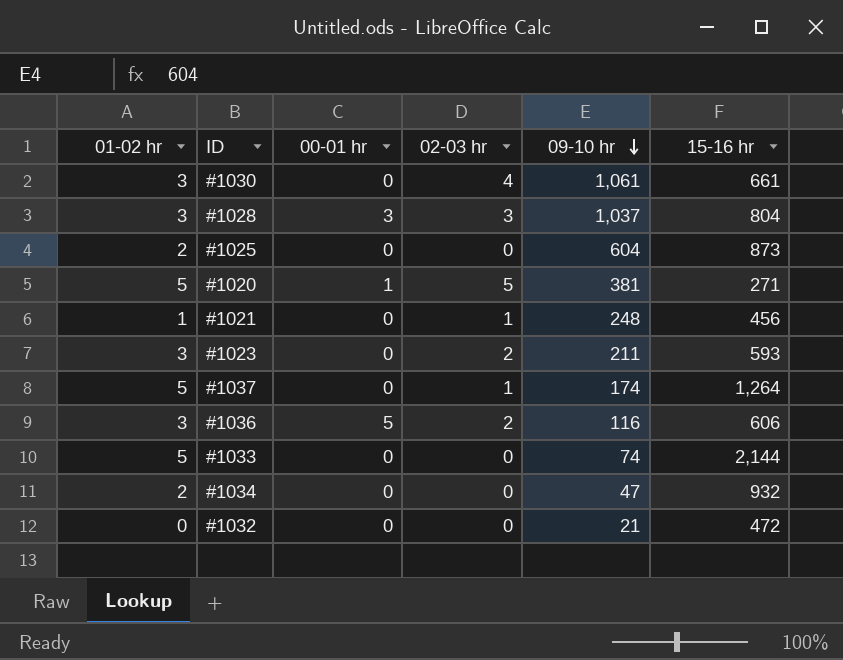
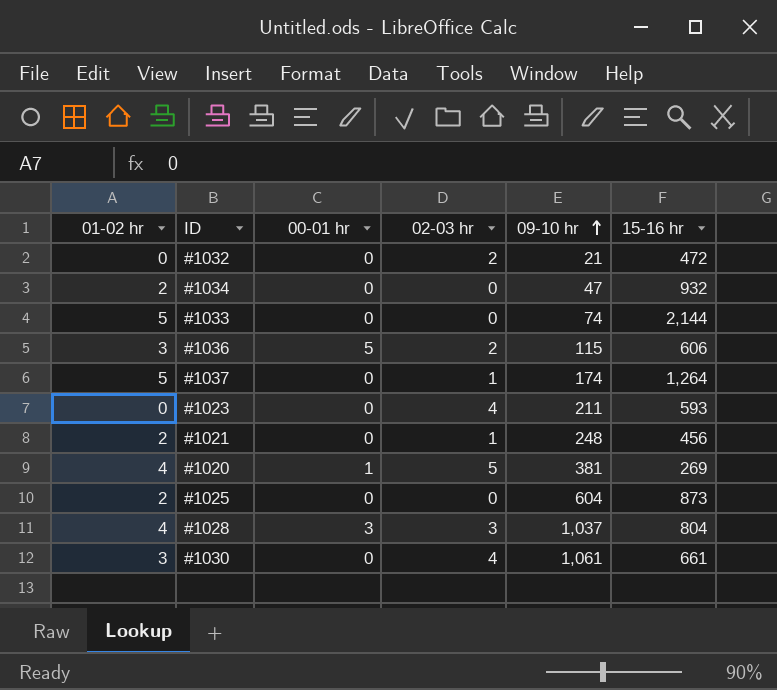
row order: 09-10 hr descending -> 09-10 hr ascending
#1032 | 02-03 hr: 0 -> 2
#1036 | 09-10 hr: 116 -> 115
#1023 | 01-02 hr: 3 -> 0
#1023 | 02-03 hr: 2 -> 4
#1021 | 01-02 hr: 1 -> 2
#1020 | 01-02 hr: 5 -> 4
#1020 | 15-16 hr: 271 -> 269
#1028 | 01-02 hr: 3 -> 4

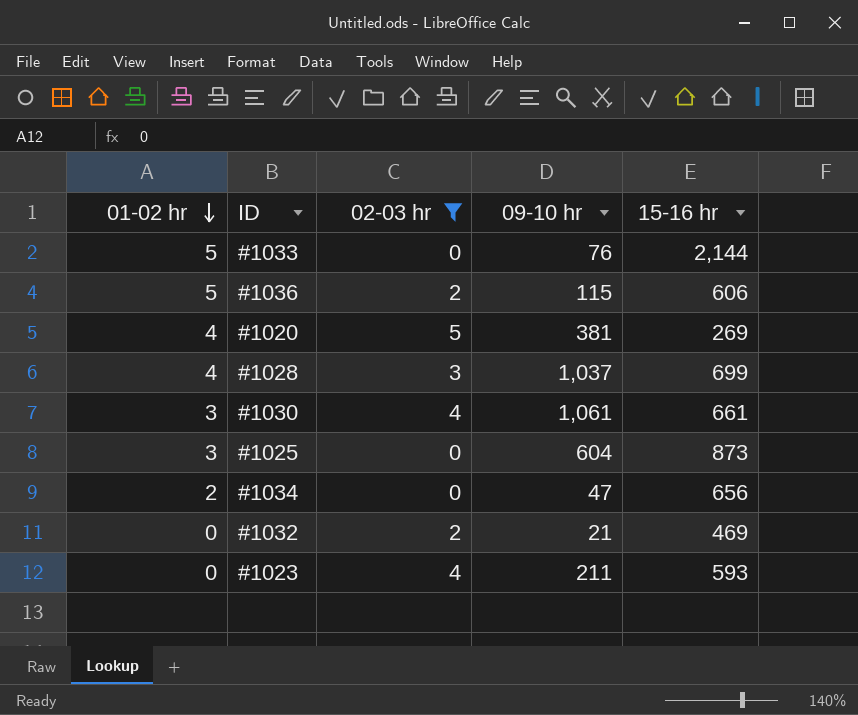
filter: none -> 02-03 hr != 1
row order: 09-10 hr ascending -> 01-02 hr descending
column 00-01 hr | position: 3 -> none
#1033 | 09-10 hr: 74 -> 76
#1036 | 01-02 hr: 3 -> 5
#1028 | 15-16 hr: 804 -> 699
#1025 | 01-02 hr: 2 -> 3
#1034 | 15-16 hr: 932 -> 656
#1032 | 15-16 hr: 472 -> 469

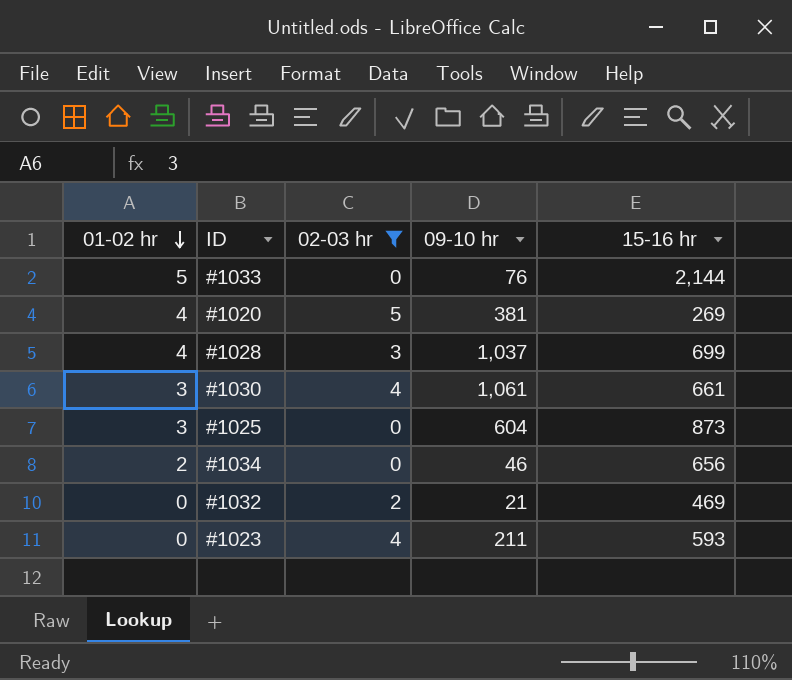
row #1036: 5 | 2 | 115 | 606 -> none
#1034 | 09-10 hr: 47 -> 46

